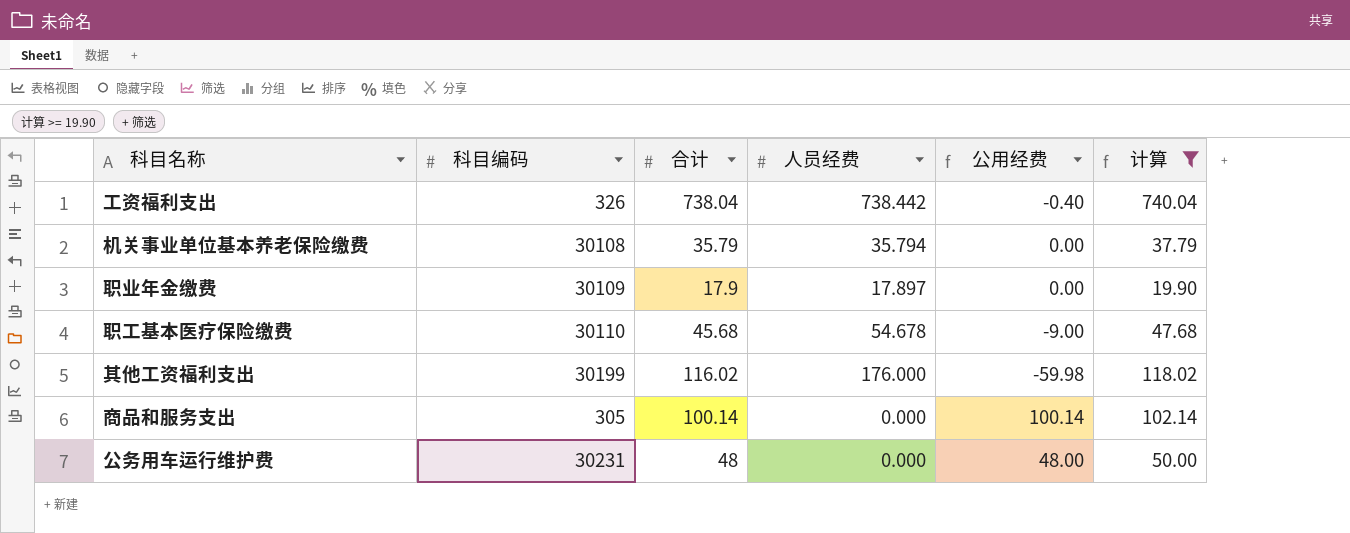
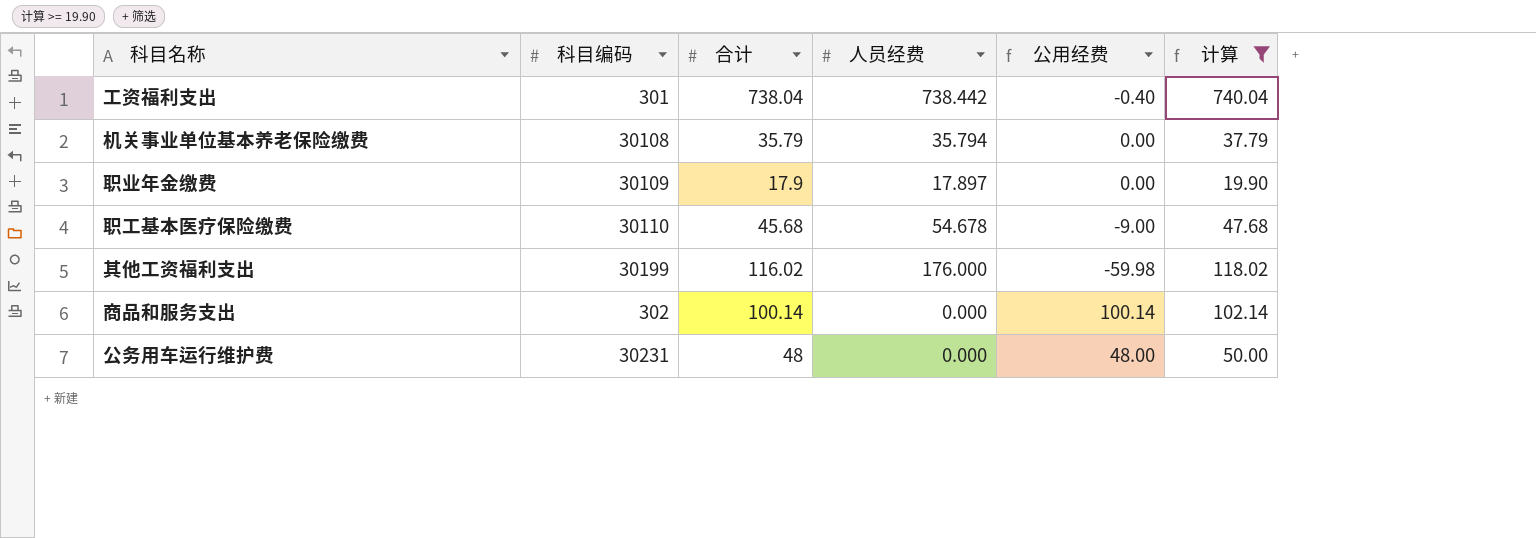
工资福利支出 | 科目编码: 326 -> 301
商品和服务支出 | 科目编码: 305 -> 302

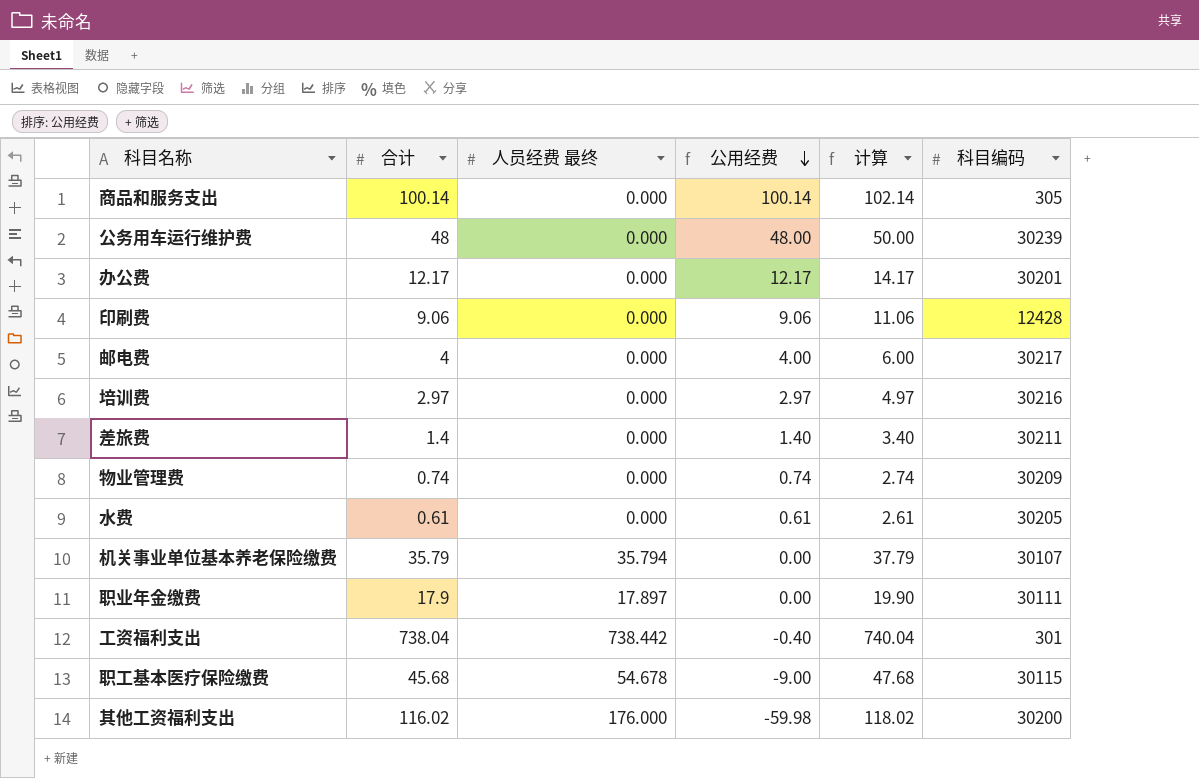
filter: 计算 >= 19.90 -> none
row order: none -> 公用经费 descending
column name: 人员经费 -> 人员经费 最终
column 科目编码 | position: 2 -> 6
商品和服务支出 | 科目编码: 302 -> 305
公务用车运行维护费 | 科目编码: 30231 -> 30239
机关事业单位基本养老保险缴费 | 科目编码: 30108 -> 30107
职业年金缴费 | 科目编码: 30109 -> 30111
职工基本医疗保险缴费 | 科目编码: 30110 -> 30115
其他工资福利支出 | 科目编码: 30199 -> 30200

